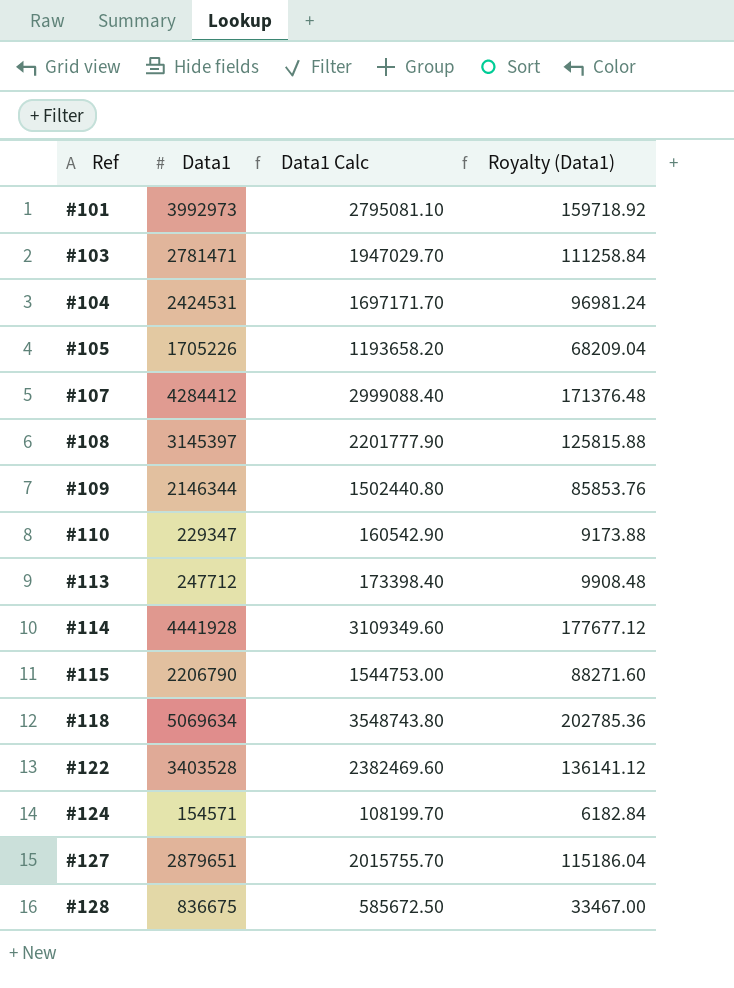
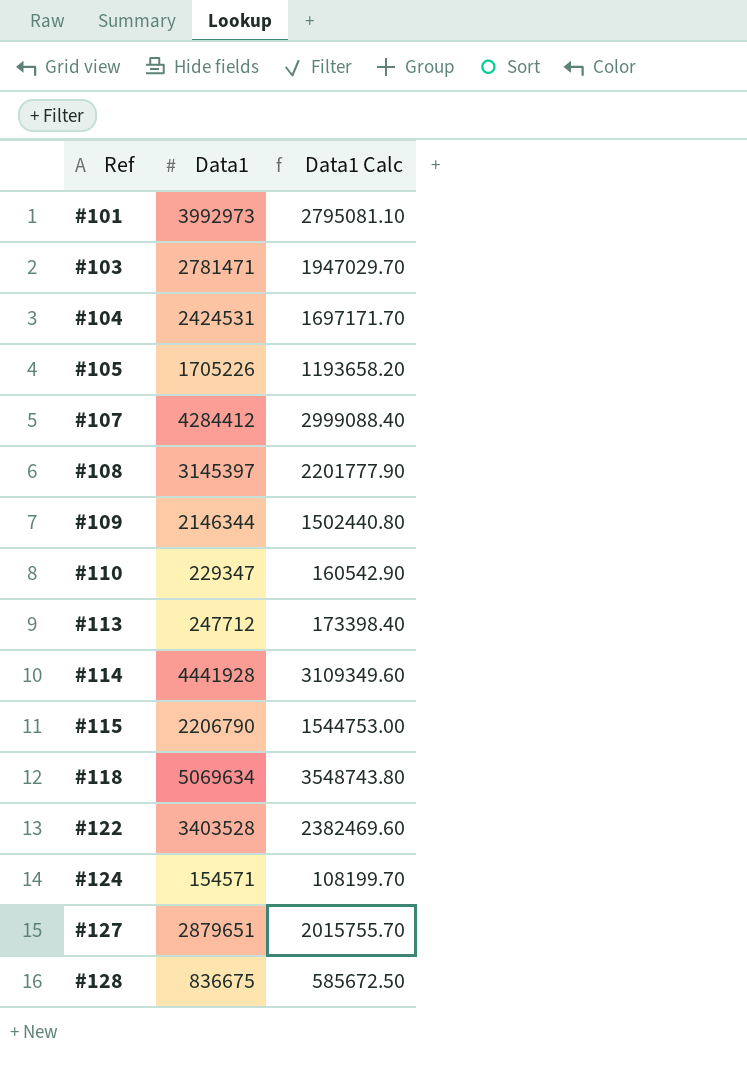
column Royalty (Data1) | formula: [Data1] * 0.04 -> none

